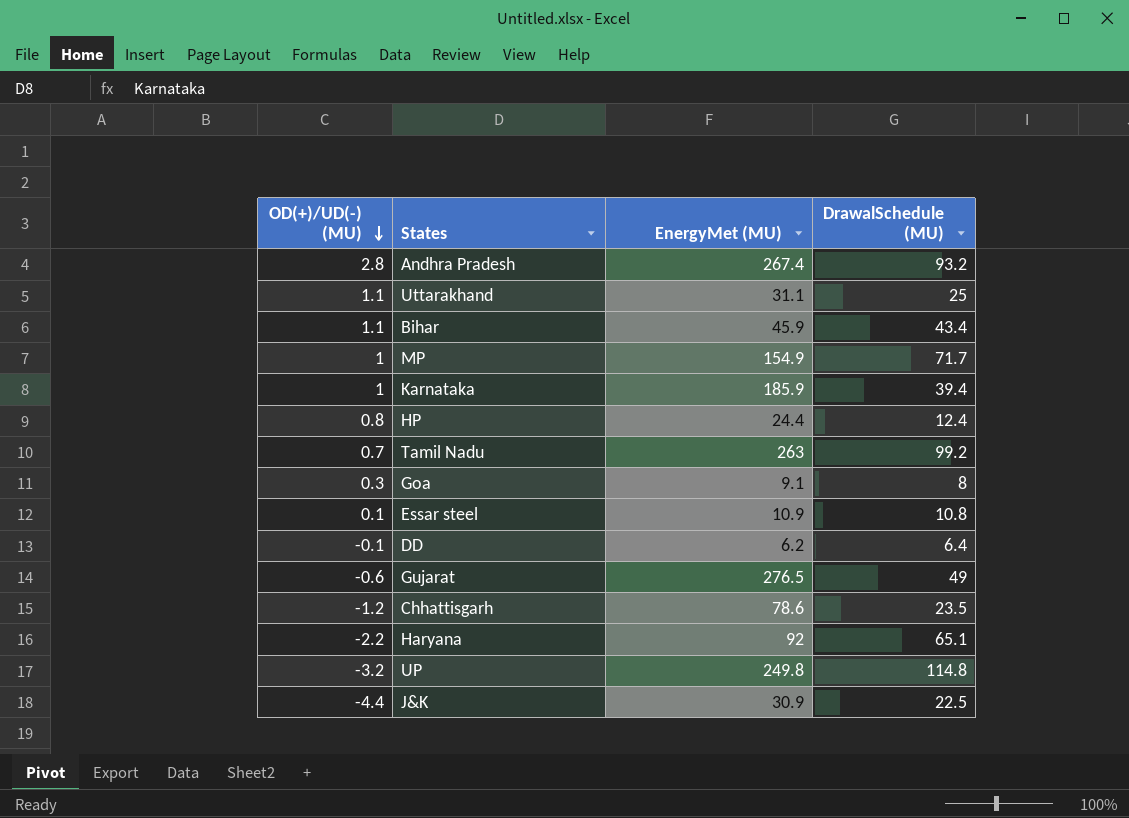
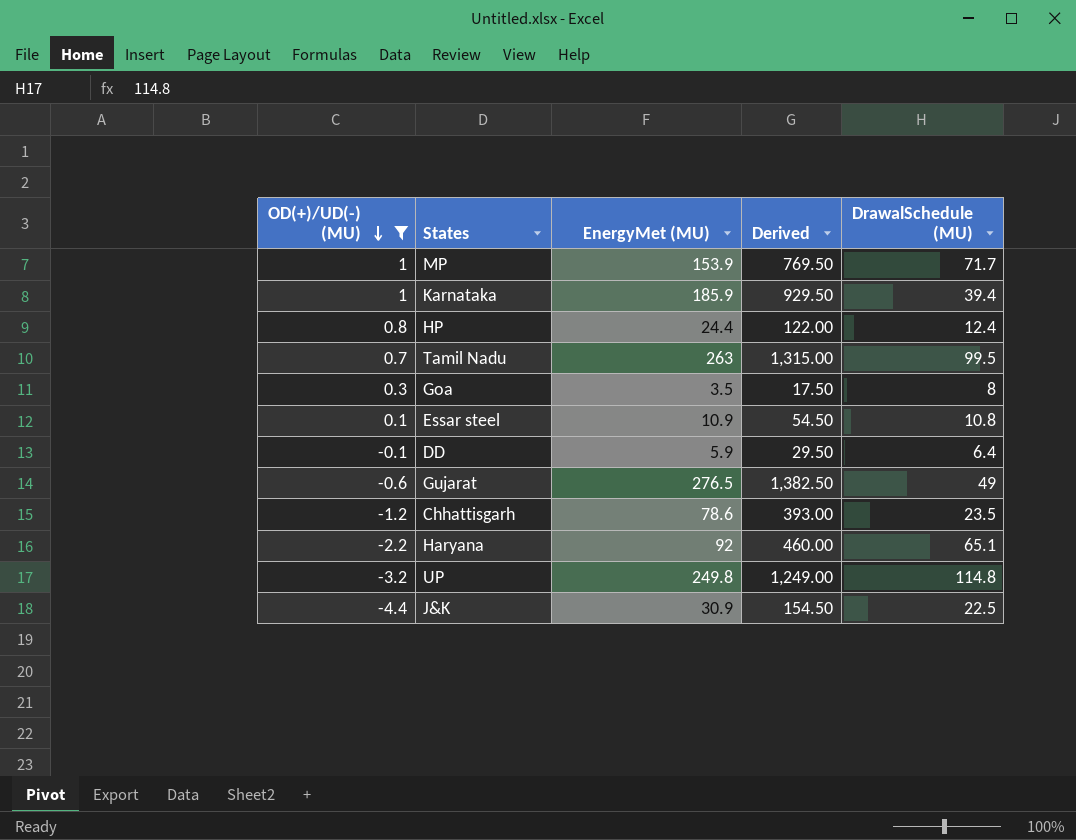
filter: none -> OD(+)/UD(-) (MU) <= 1
column Derived | formula: none -> [EnergyMet (MU)] * 5
MP | EnergyMet (MU): 154.9 -> 153.9
Tamil Nadu | DrawalSchedule (MU): 99.2 -> 99.5
Goa | EnergyMet (MU): 9.1 -> 3.5
DD | EnergyMet (MU): 6.2 -> 5.9

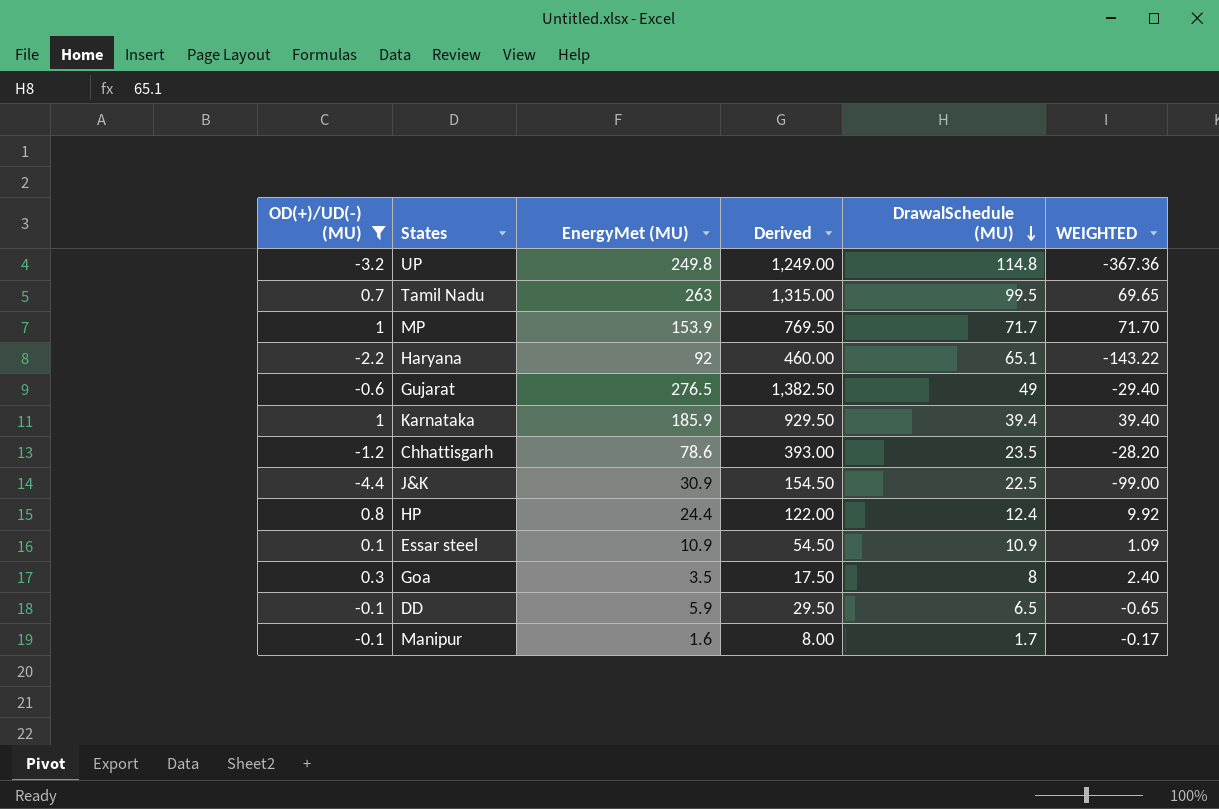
row order: OD(+)/UD(-) (MU) descending -> DrawalSchedule (MU) descending
column WEIGHTED | formula: none -> [OD(+)/UD(-) (MU)] * [DrawalSchedule (MU)]
Essar steel | DrawalSchedule (MU): 10.8 -> 10.9
DD | DrawalSchedule (MU): 6.4 -> 6.5
row Manipur: none -> -0.1 | 1.6 | 8.00 | 1.7 | -0.17

